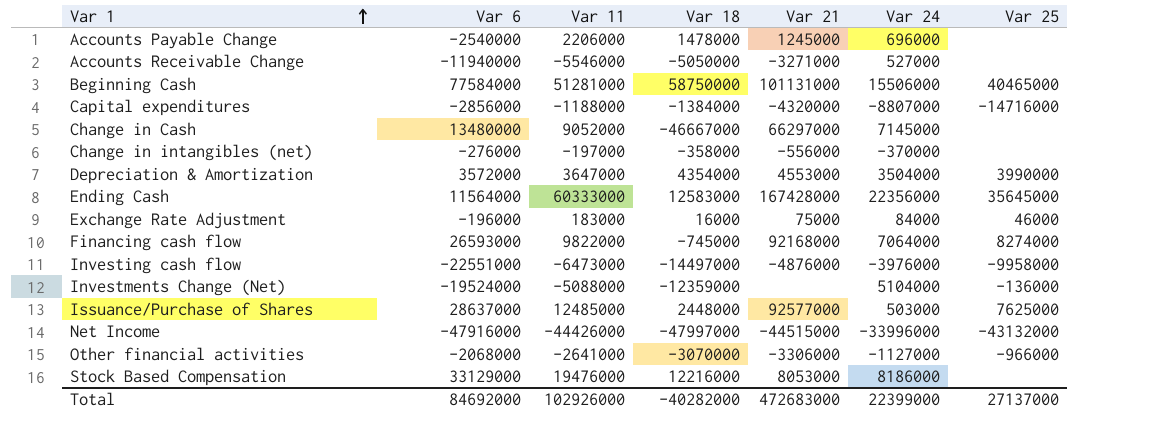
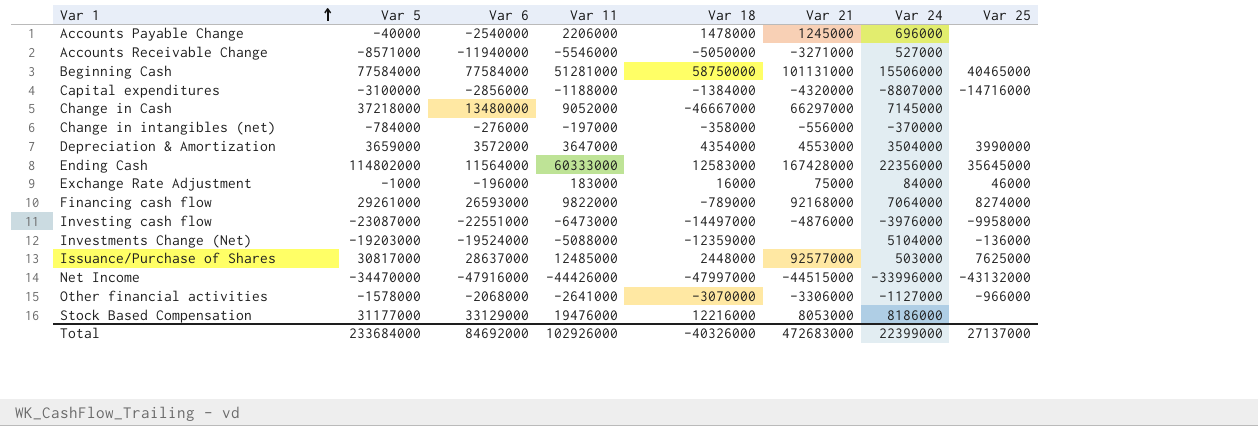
column Var 5 | position: none -> 2
Financing cash flow | Var 18: -745000 -> -789000
Total | Var 18: -40282000 -> -40326000

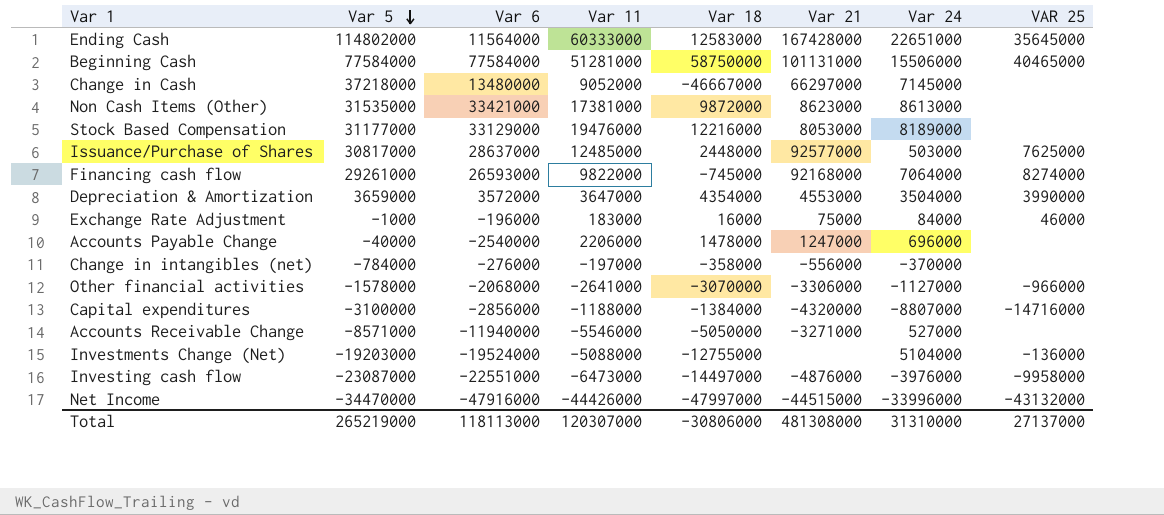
row order: Var 1 ascending -> Var 5 descending
column name: Var 25 -> VAR 25
Ending Cash | Var 24: 22356000 -> 22651000
row Non Cash Items (Other): none -> 31535000 | 33421000 | 17381000 | 9872000 | 8623000 | 8613000 | none
Stock Based Compensation | Var 24: 8186000 -> 8189000
Financing cash flow | Var 18: -789000 -> -745000
Accounts Payable Change | Var 21: 1245000 -> 1247000
Investments Change (Net) | Var 18: -12359000 -> -12755000
Total | Var 5: 233684000 -> 265219000
Total | Var 6: 84692000 -> 118113000
Total | Var 11: 102926000 -> 120307000
Total | Var 18: -40326000 -> -30806000
Total | Var 21: 472683000 -> 481308000
Total | Var 24: 22399000 -> 31310000

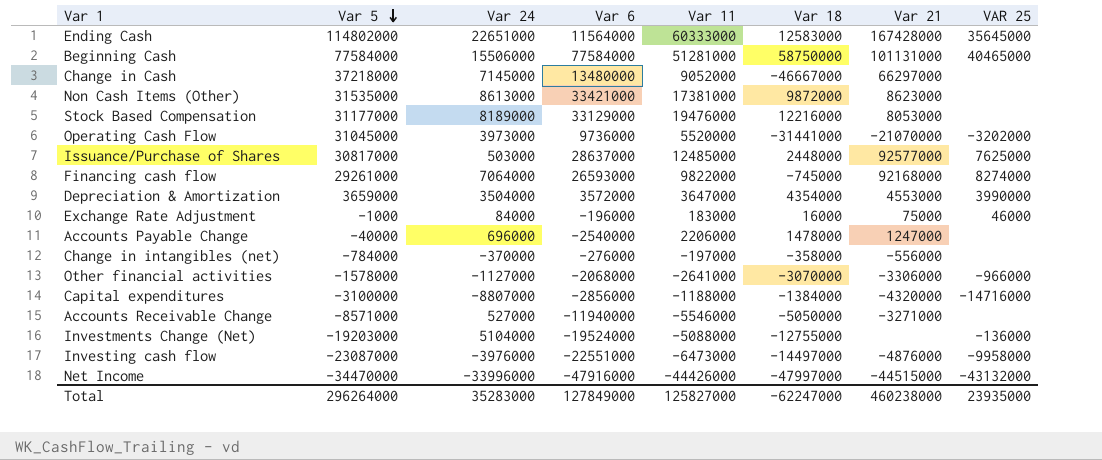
column Var 24 | position: 7 -> 3
row Operating Cash Flow: none -> 31045000 | 3973000 | 9736000 | 5520000 | -31441000 | -21070000 | -3202000
Total | Var 5: 265219000 -> 296264000
Total | Var 24: 31310000 -> 35283000
Total | Var 6: 118113000 -> 127849000
Total | Var 11: 120307000 -> 125827000
Total | Var 18: -30806000 -> -62247000
Total | Var 21: 481308000 -> 460238000
Total | VAR 25: 27137000 -> 23935000

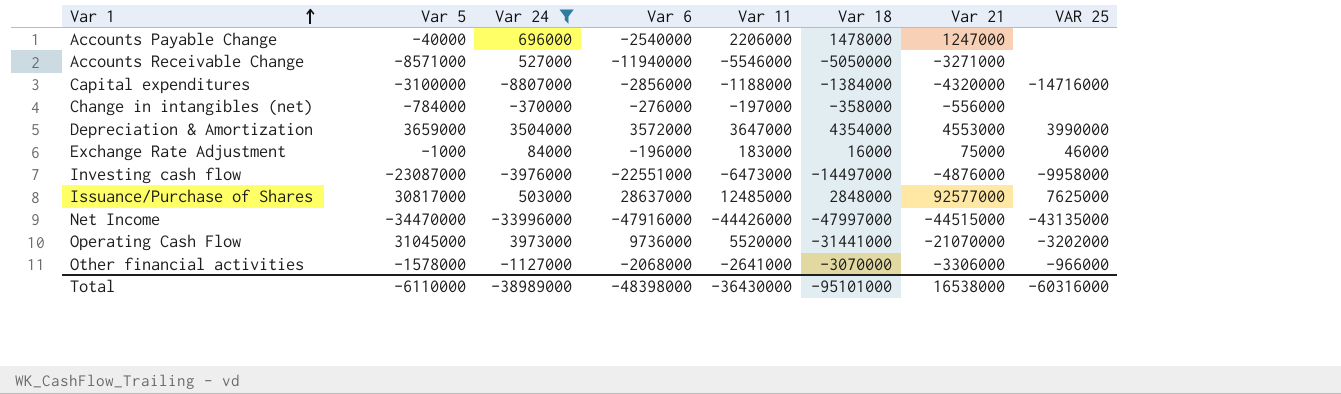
filter: none -> Var 24 <= 3973000
row order: Var 5 descending -> Var 1 ascending
Issuance/Purchase of Shares | Var 18: 2448000 -> 2848000
Net Income | VAR 25: -43132000 -> -43135000
Total | Var 5: 296264000 -> -6110000
Total | Var 24: 35283000 -> -38989000
Total | Var 6: 127849000 -> -48398000
Total | Var 11: 125827000 -> -36430000
Total | Var 18: -62247000 -> -95101000
Total | Var 21: 460238000 -> 16538000
Total | VAR 25: 23935000 -> -60316000

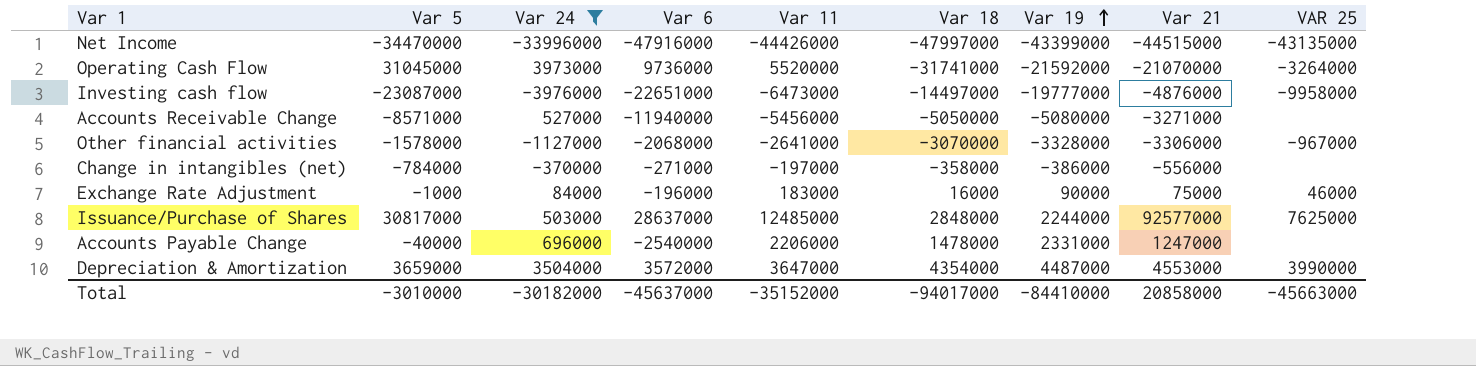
row order: Var 1 ascending -> Var 19 ascending
column Var 19 | position: none -> 7
row Capital expenditures: -3100000 | -8807000 | -2856000 | -1188000 | -1384000 | -4320000 | -14716000 -> none
Operating Cash Flow | Var 18: -31441000 -> -31741000
Operating Cash Flow | VAR 25: -3202000 -> -3264000
Investing cash flow | Var 6: -22551000 -> -22651000
Accounts Receivable Change | Var 11: -5546000 -> -5456000
Other financial activities | VAR 25: -966000 -> -967000
Change in intangibles (net) | Var 6: -276000 -> -271000
Total | Var 5: -6110000 -> -3010000
Total | Var 24: -38989000 -> -30182000
Total | Var 6: -48398000 -> -45637000
Total | Var 11: -36430000 -> -35152000
Total | Var 18: -95101000 -> -94017000
Total | Var 21: 16538000 -> 20858000
Total | VAR 25: -60316000 -> -45663000

